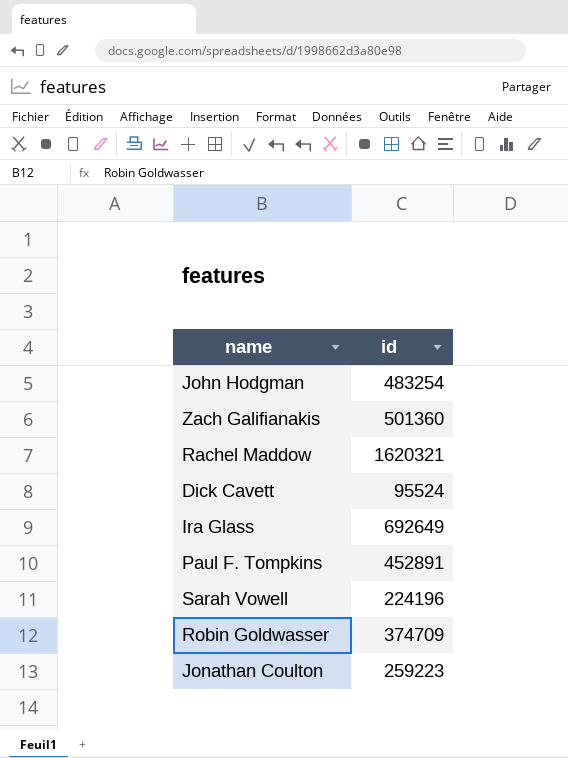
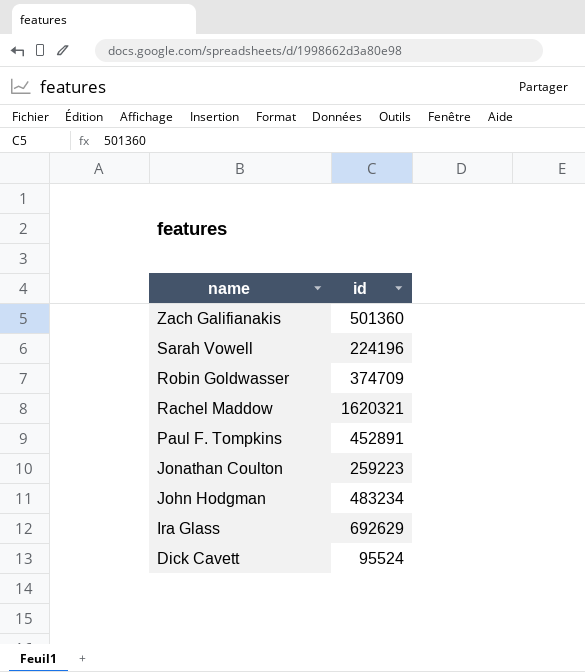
row order: none -> name descending
John Hodgman | id: 483254 -> 483234
Ira Glass | id: 692649 -> 692629

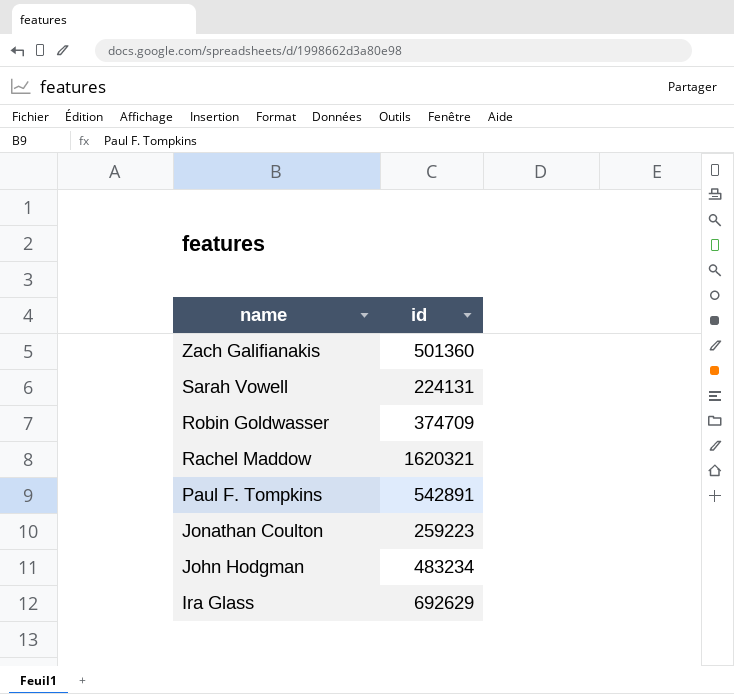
row Dick Cavett: 95524 -> none
Sarah Vowell | id: 224196 -> 224131
Paul F. Tompkins | id: 452891 -> 542891

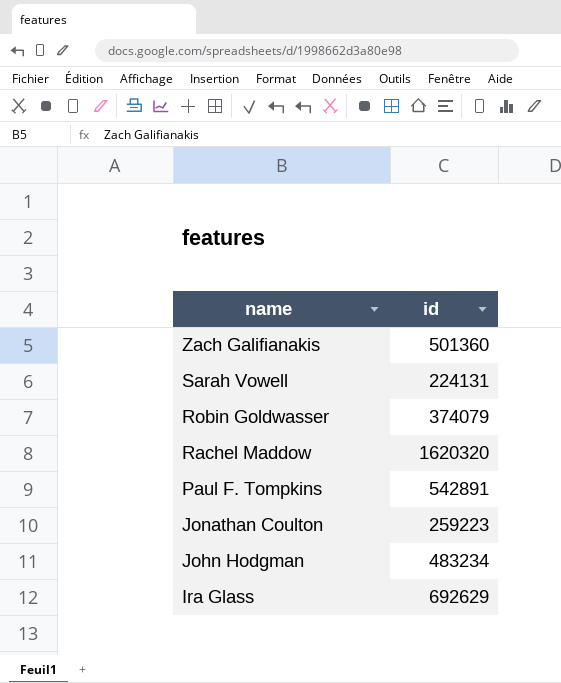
Robin Goldwasser | id: 374709 -> 374079
Rachel Maddow | id: 1620321 -> 1620320

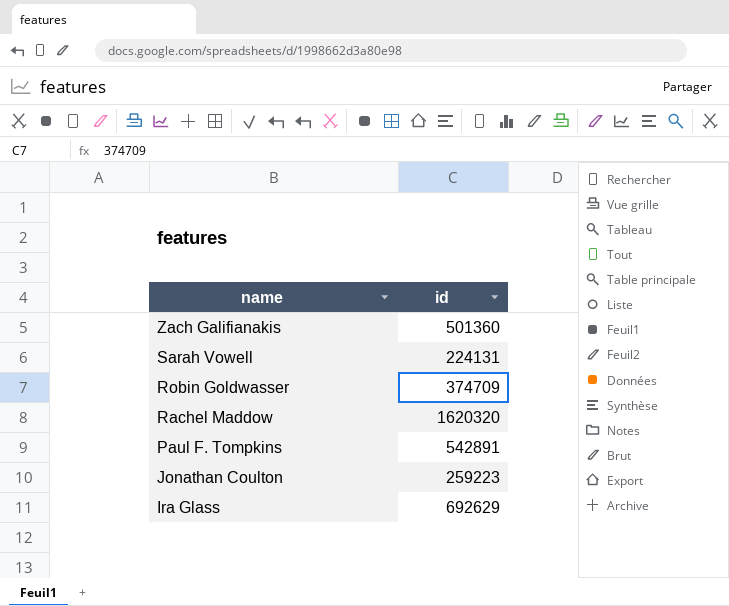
row John Hodgman: 483234 -> none
Robin Goldwasser | id: 374079 -> 374709

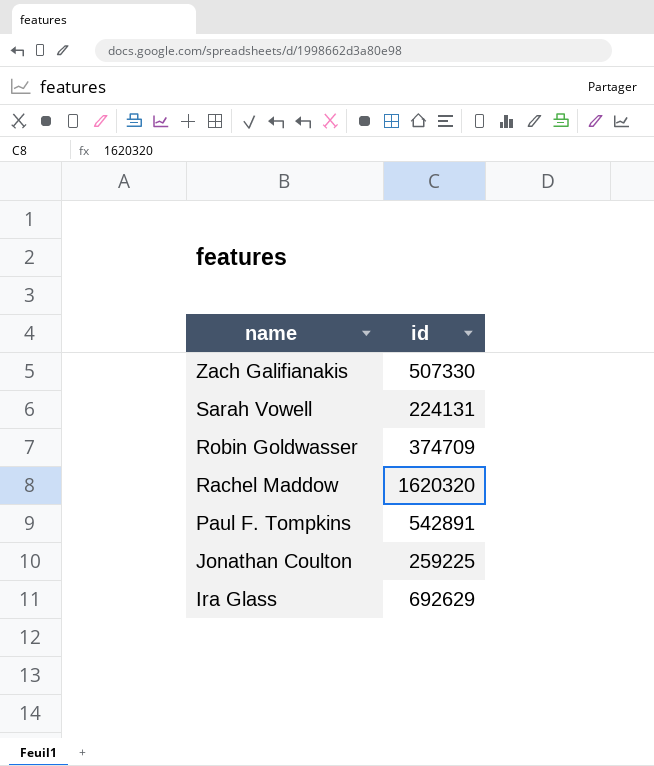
Zach Galifianakis | id: 501360 -> 507330
Jonathan Coulton | id: 259223 -> 259225

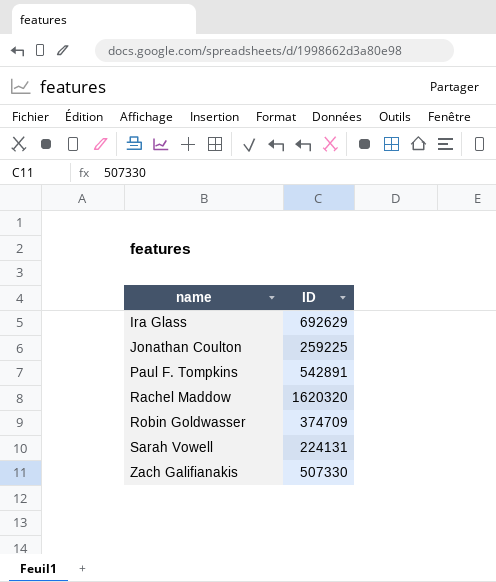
row order: name descending -> name ascending
column name: id -> ID

